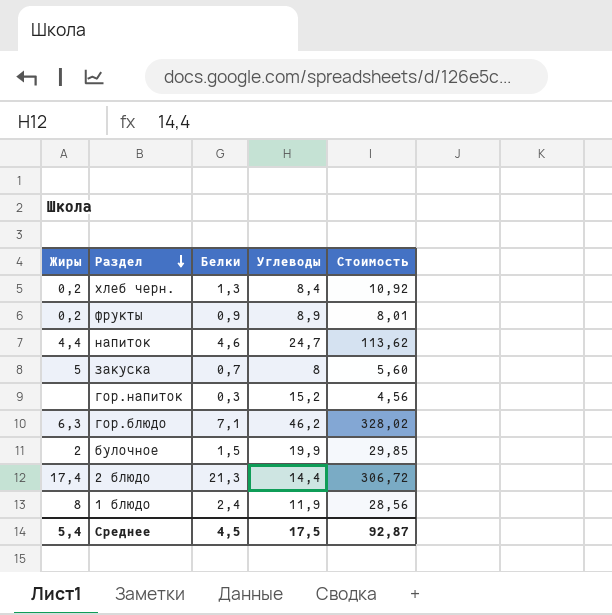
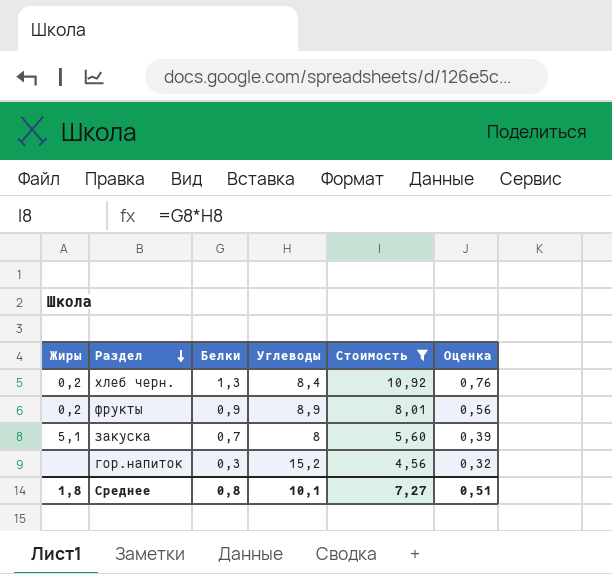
filter: none -> Стоимость <= 10,92
column Оценка | formula: none -> [Стоимость] * 0,07
закуска | Жиры: 5 -> 5,1
Среднее | Жиры: 5,4 -> 1,8
Среднее | Белки: 4,5 -> 0,8
Среднее | Углеводы: 17,5 -> 10,1
Среднее | Стоимость: 92,87 -> 7,27

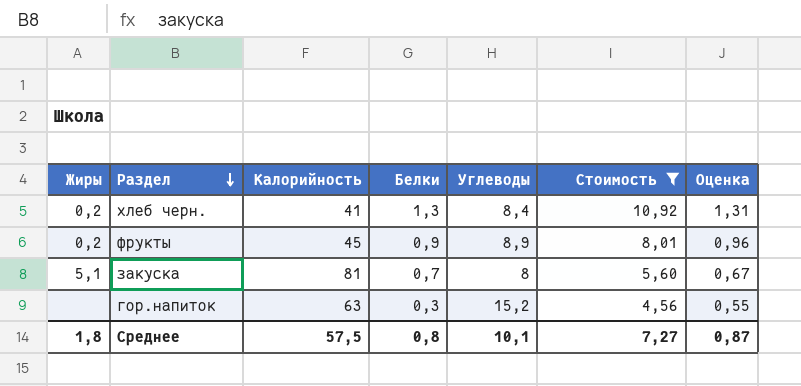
column Калорийность | position: none -> 3
column Оценка | formula: [Стоимость] * 0,07 -> [Стоимость] * 0,12
Среднее | Оценка: 0,51 -> 0,87

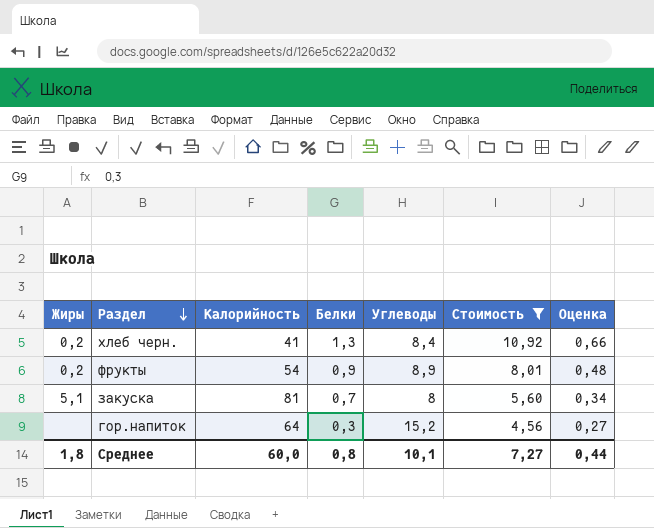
column Оценка | formula: [Стоимость] * 0,12 -> [Стоимость] * 0,06
фрукты | Калорийность: 45 -> 54
гор.напиток | Калорийность: 63 -> 64
Среднее | Калорийность: 57,5 -> 60,0
Среднее | Оценка: 0,87 -> 0,44

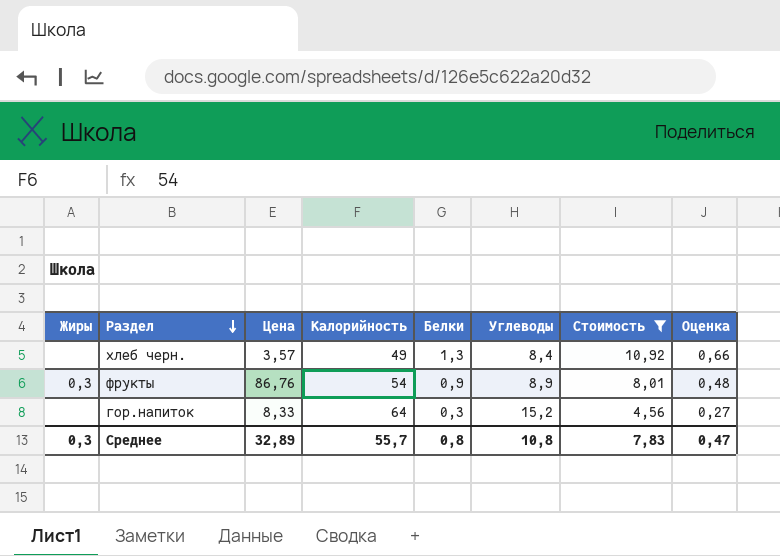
column Цена | position: none -> 3
row закуска: 5,1 | 81 | 0,7 | 8 | 5,60 | 0,34 -> none
хлеб черн. | Жиры: 0,2 -> none
хлеб черн. | Калорийность: 41 -> 49
фрукты | Жиры: 0,2 -> 0,3
Среднее | Жиры: 1,8 -> 0,3
Среднее | Калорийность: 60,0 -> 55,7
Среднее | Углеводы: 10,1 -> 10,8
Среднее | Стоимость: 7,27 -> 7,83
Среднее | Оценка: 0,44 -> 0,47

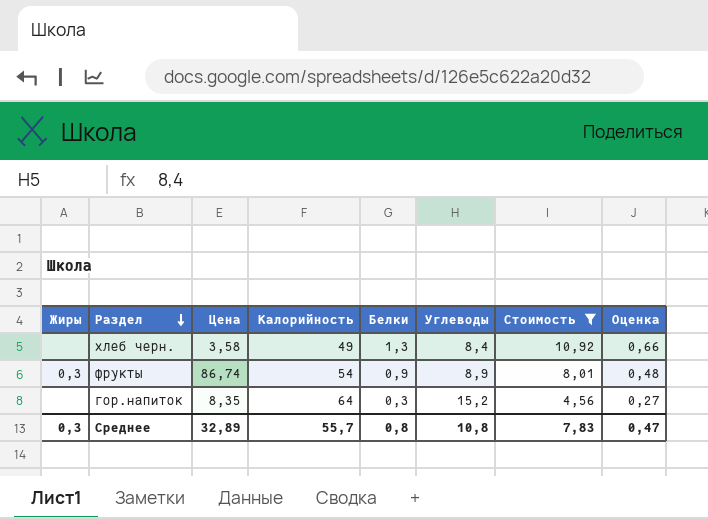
хлеб черн. | Цена: 3,57 -> 3,58
фрукты | Цена: 86,76 -> 86,74
гор.напиток | Цена: 8,33 -> 8,35

